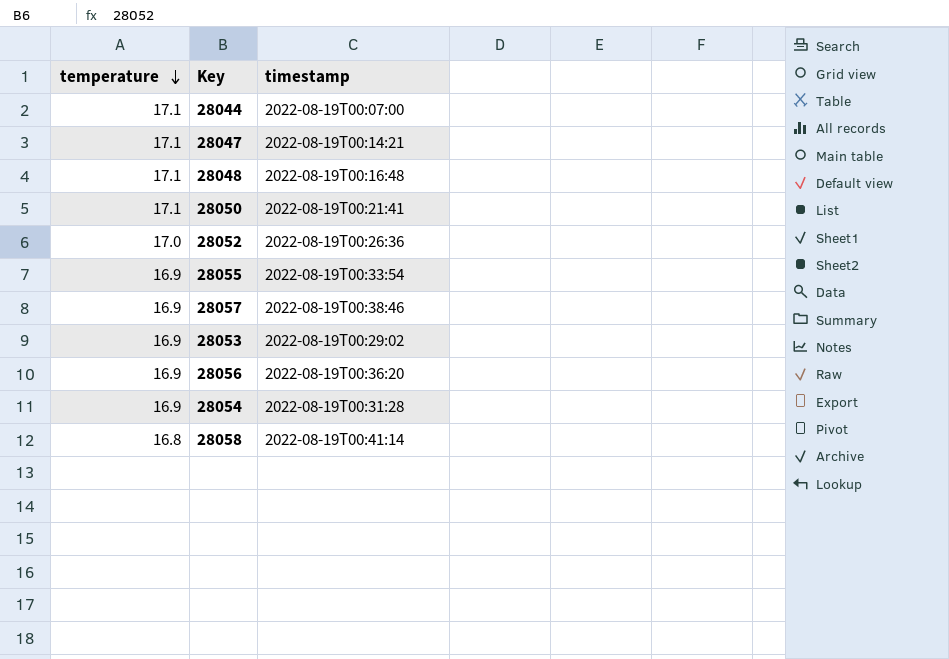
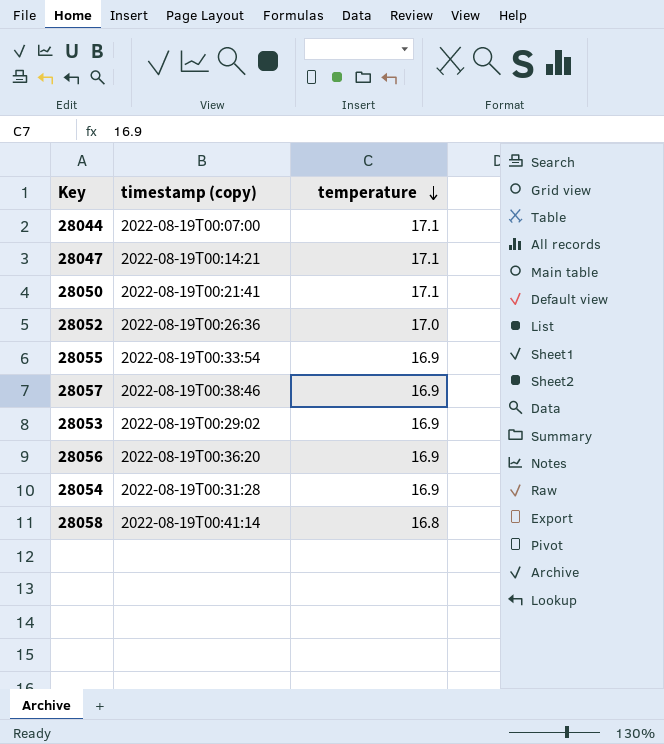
column name: timestamp -> timestamp (copy)
column temperature | position: 1 -> 3
row 28048: 17.1 | 2022-08-19T00:16:48 -> none

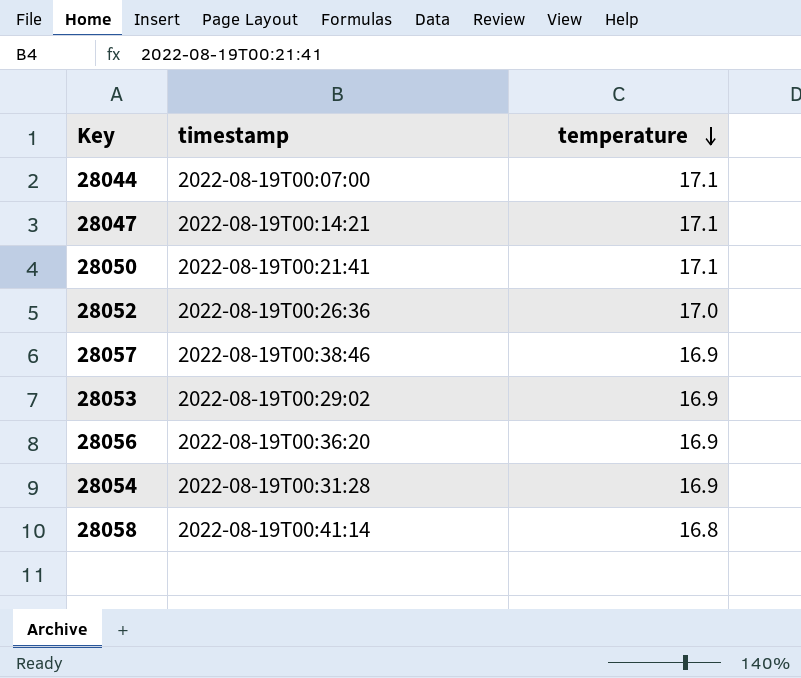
column name: timestamp (copy) -> timestamp
row 28055: 2022-08-19T00:33:54 | 16.9 -> none

